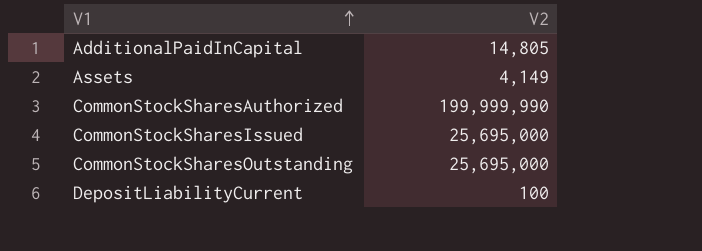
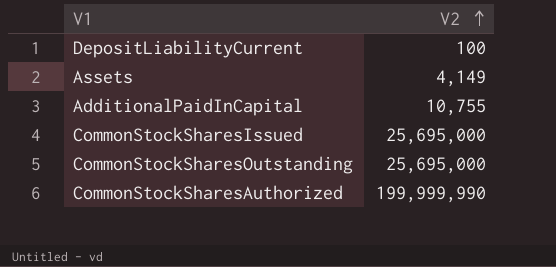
row order: V1 ascending -> V2 ascending
AdditionalPaidInCapital | V2: 14,805 -> 10,755

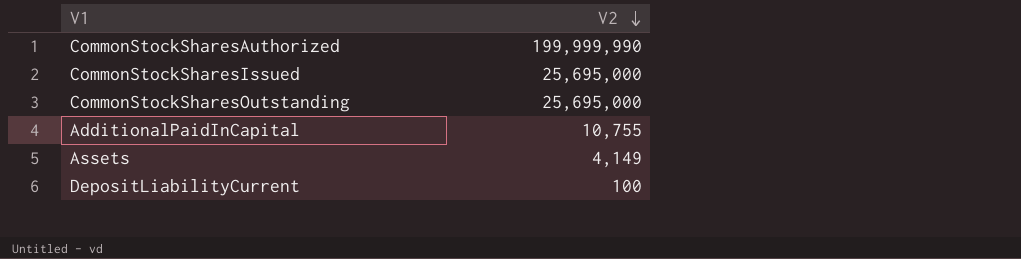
row order: V2 ascending -> V2 descending

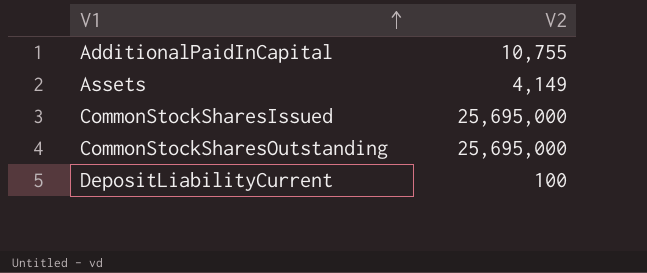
row order: V2 descending -> V1 ascending
row CommonStockSharesAuthorized: 199,999,990 -> none

